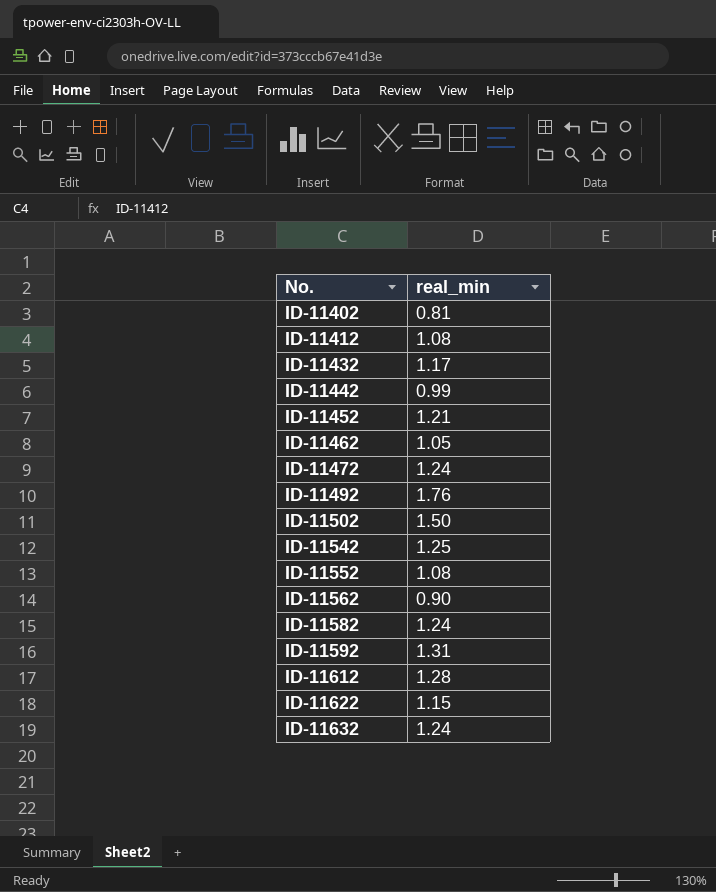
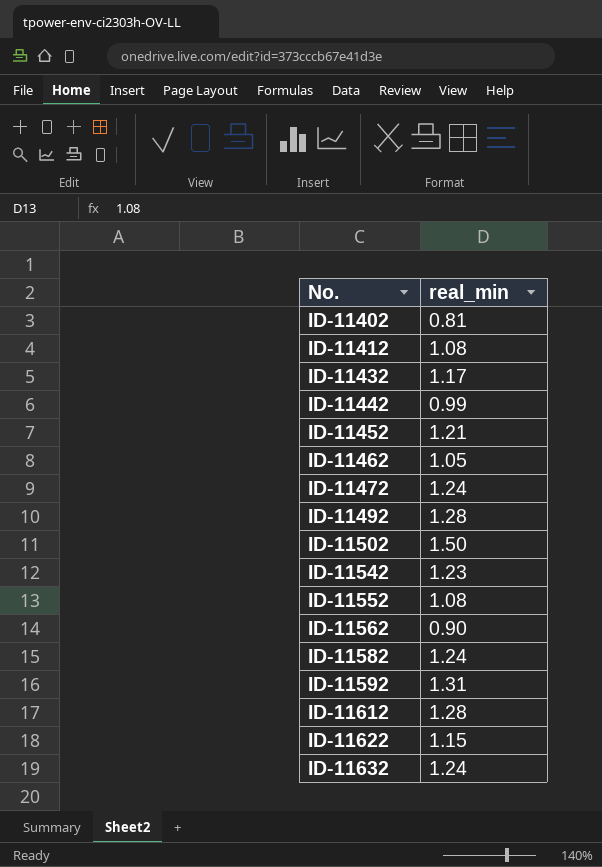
ID-11492 | real_min: 1.76 -> 1.28
ID-11542 | real_min: 1.25 -> 1.23

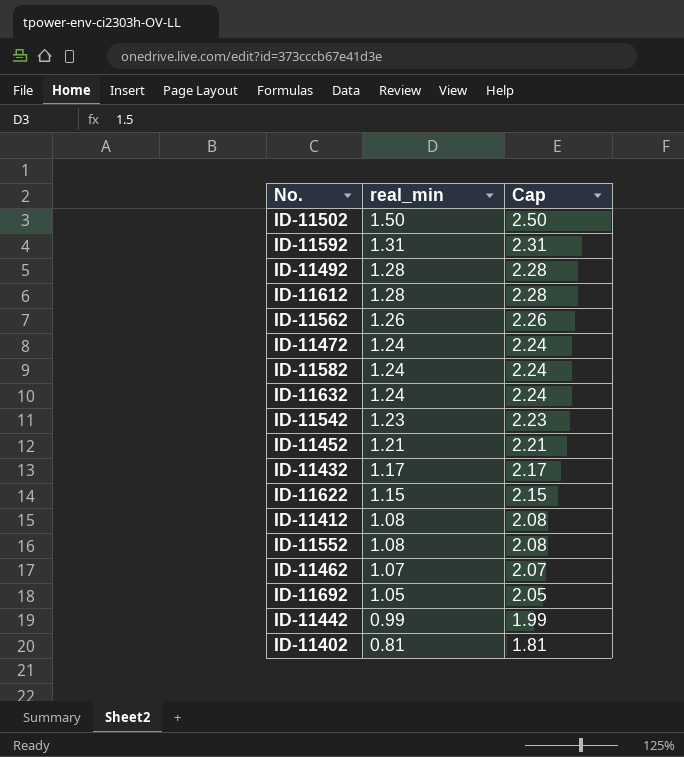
row order: No. ascending -> real_min descending
column Cap | formula: none -> [real_min] + 1
ID-11562 | real_min: 0.90 -> 1.26
ID-11462 | real_min: 1.05 -> 1.07
row ID-11692: none -> 1.05 | 2.05

